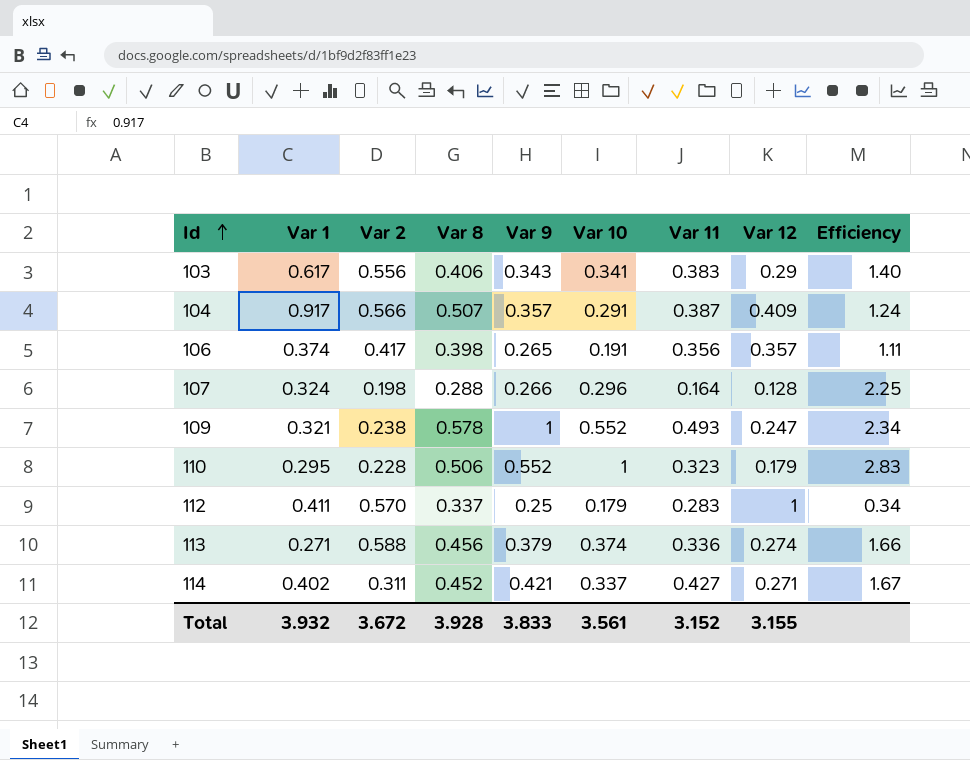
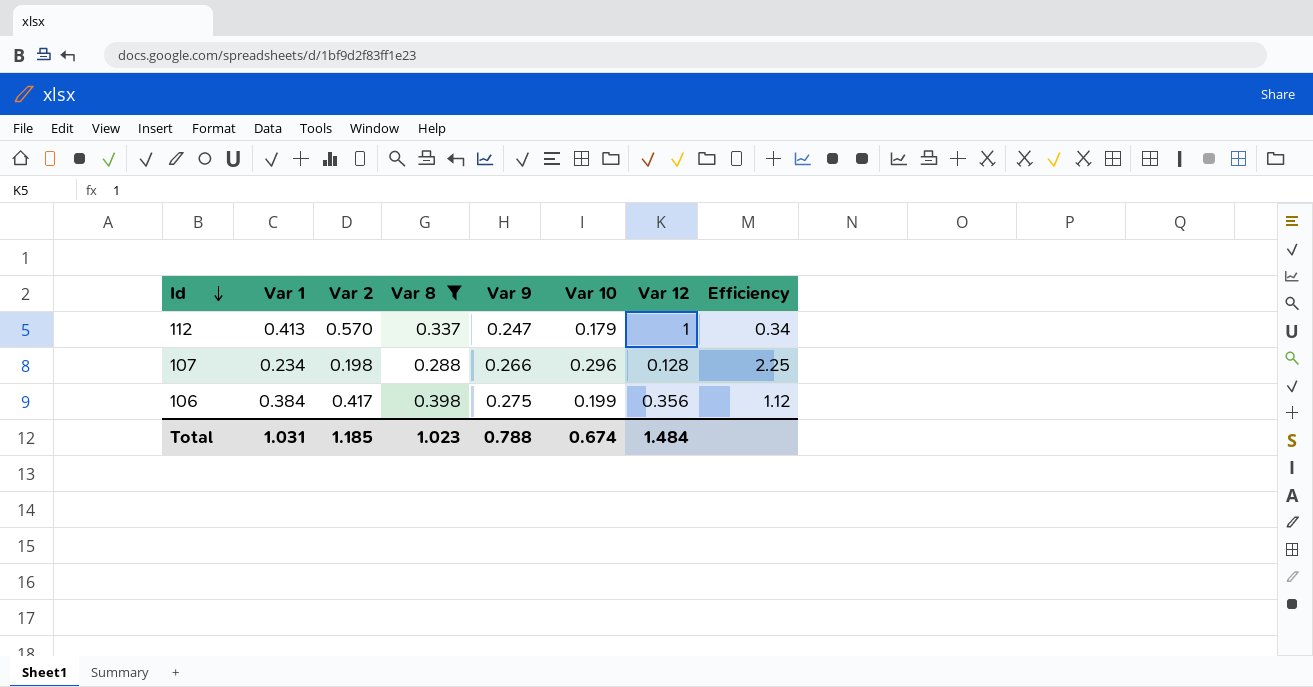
filter: none -> Var 8 <= 0.398
row order: Id ascending -> Id descending
column Var 11 | position: 7 -> none
112 | Var 1: 0.411 -> 0.413
112 | Var 9: 0.25 -> 0.247
107 | Var 1: 0.324 -> 0.234
106 | Var 1: 0.374 -> 0.384
106 | Var 9: 0.265 -> 0.275
106 | Var 10: 0.191 -> 0.199
106 | Var 12: 0.357 -> 0.356
106 | Efficiency: 1.11 -> 1.12
Total | Var 1: 3.932 -> 1.031
Total | Var 2: 3.672 -> 1.185
Total | Var 8: 3.928 -> 1.023
Total | Var 9: 3.833 -> 0.788
Total | Var 10: 3.561 -> 0.674
Total | Var 12: 3.155 -> 1.484

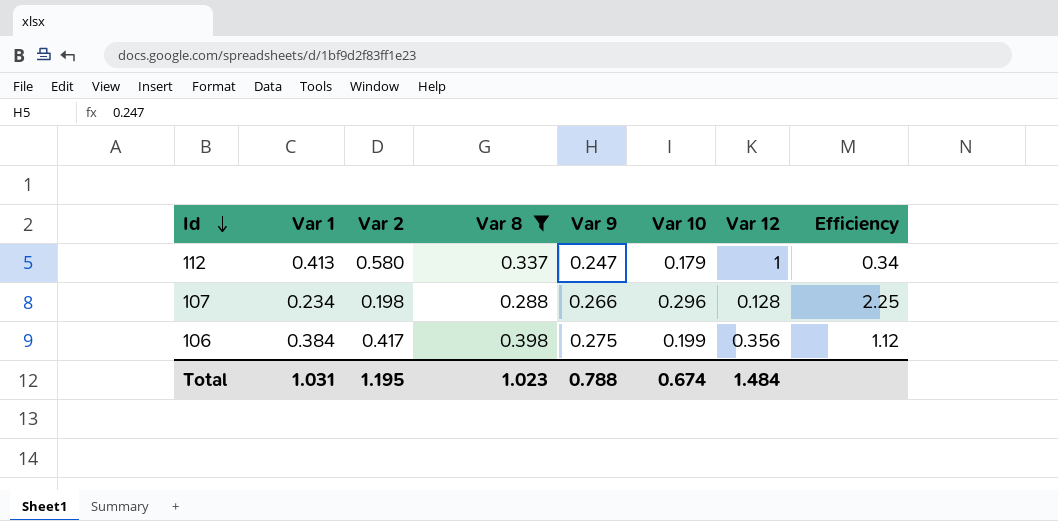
112 | Var 2: 0.570 -> 0.580
Total | Var 2: 1.185 -> 1.195

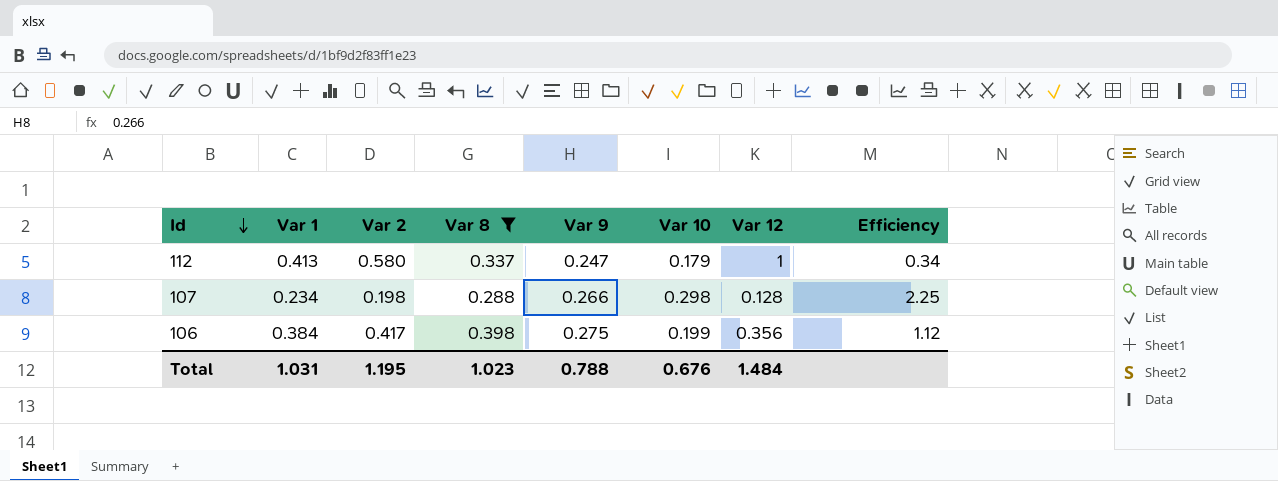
107 | Var 10: 0.296 -> 0.298
Total | Var 10: 0.674 -> 0.676

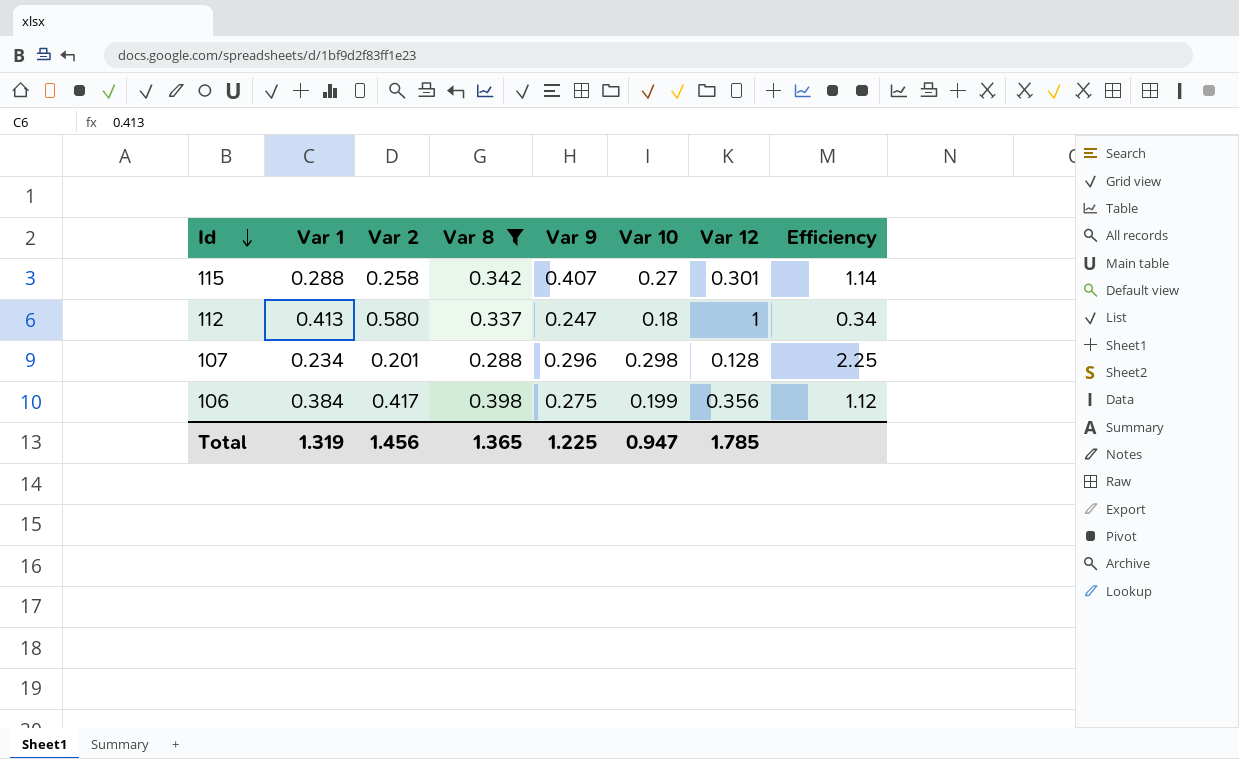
row 115: none -> 0.288 | 0.258 | 0.342 | 0.407 | 0.27 | 0.301 | 1.14
112 | Var 10: 0.179 -> 0.18
107 | Var 2: 0.198 -> 0.201
107 | Var 9: 0.266 -> 0.296
Total | Var 1: 1.031 -> 1.319
Total | Var 2: 1.195 -> 1.456
Total | Var 8: 1.023 -> 1.365
Total | Var 9: 0.788 -> 1.225
Total | Var 10: 0.676 -> 0.947
Total | Var 12: 1.484 -> 1.785

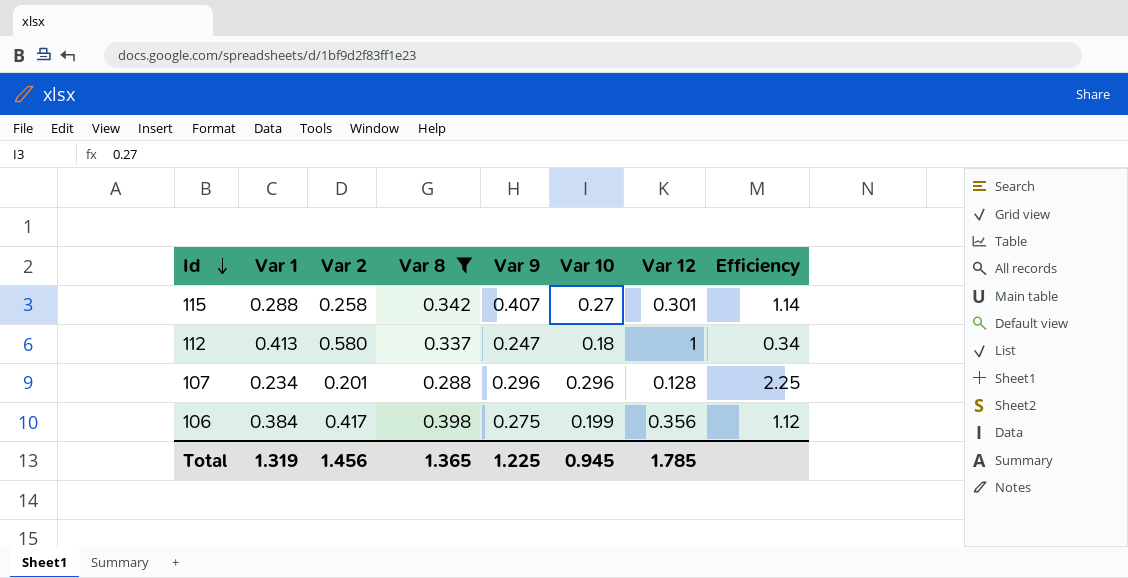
107 | Var 10: 0.298 -> 0.296
Total | Var 10: 0.947 -> 0.945

